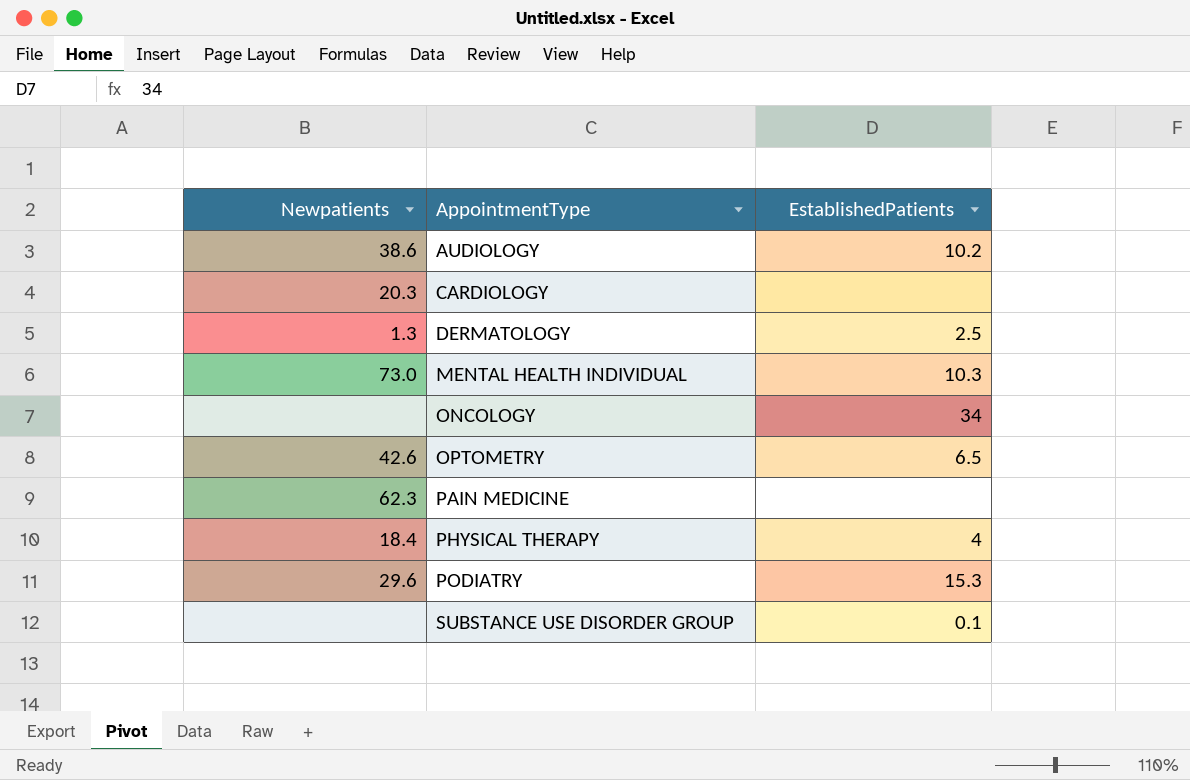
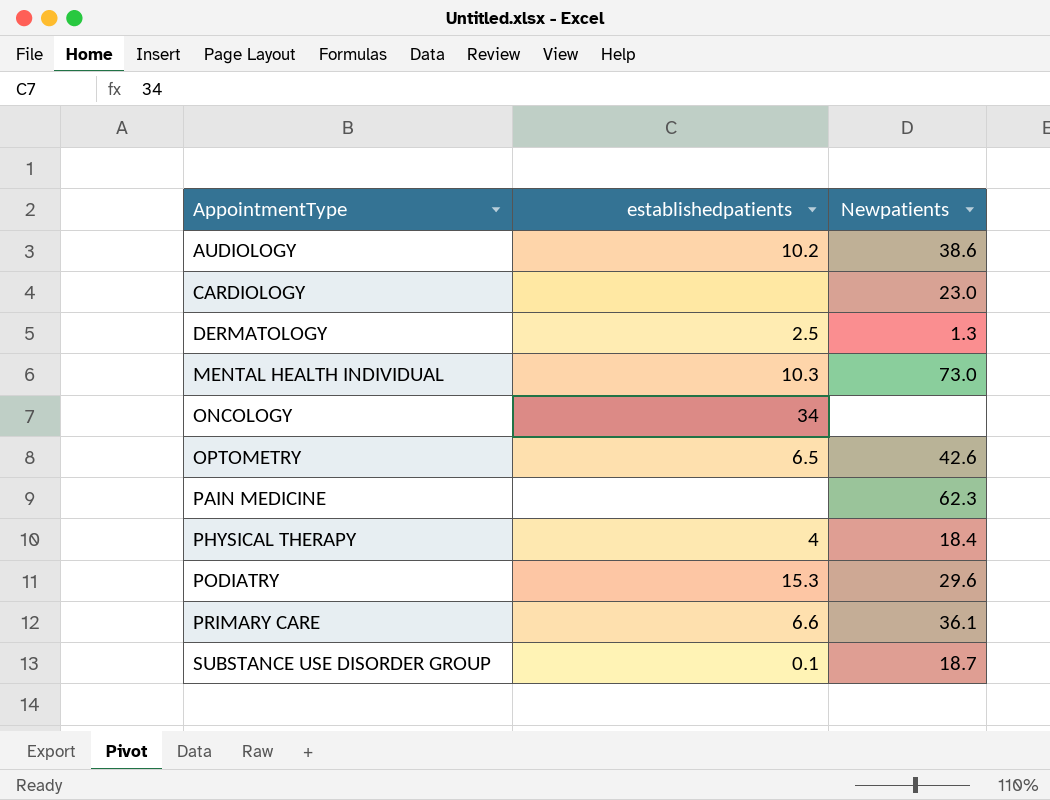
column name: EstablishedPatients -> establishedpatients
column Newpatients | position: 1 -> 3
CARDIOLOGY | Newpatients: 20.3 -> 23.0
row PRIMARY CARE: none -> 6.6 | 36.1
SUBSTANCE USE DISORDER GROUP | Newpatients: none -> 18.7

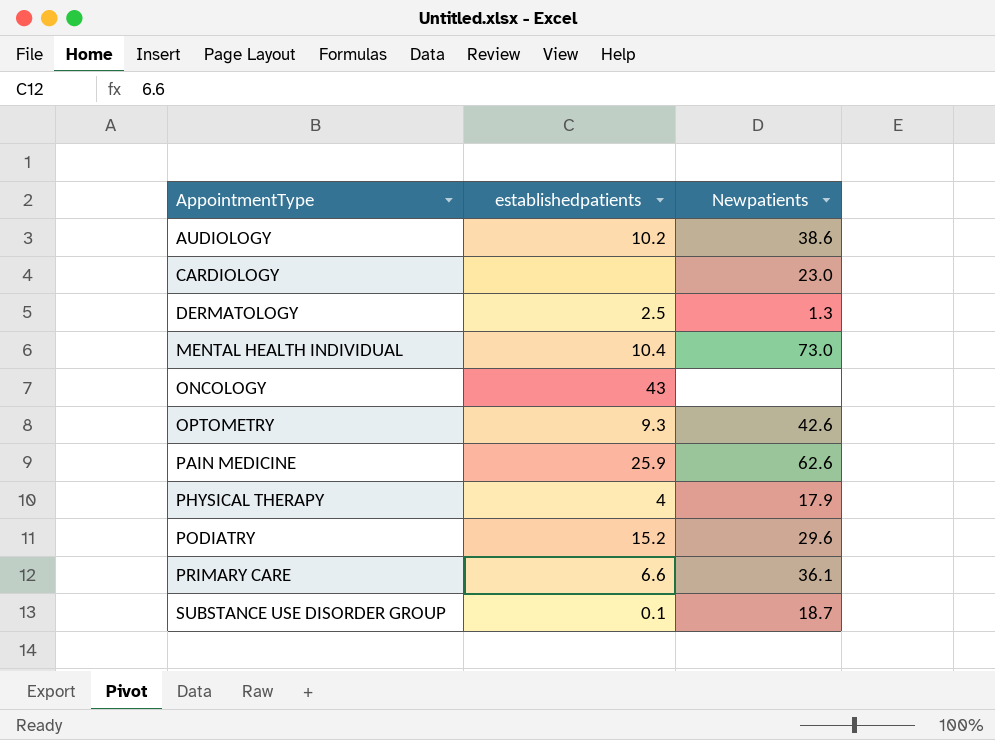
MENTAL HEALTH INDIVIDUAL | establishedpatients: 10.3 -> 10.4
ONCOLOGY | establishedpatients: 34 -> 43
OPTOMETRY | establishedpatients: 6.5 -> 9.3
PAIN MEDICINE | establishedpatients: none -> 25.9
PAIN MEDICINE | Newpatients: 62.3 -> 62.6
PHYSICAL THERAPY | Newpatients: 18.4 -> 17.9
PODIATRY | establishedpatients: 15.3 -> 15.2

